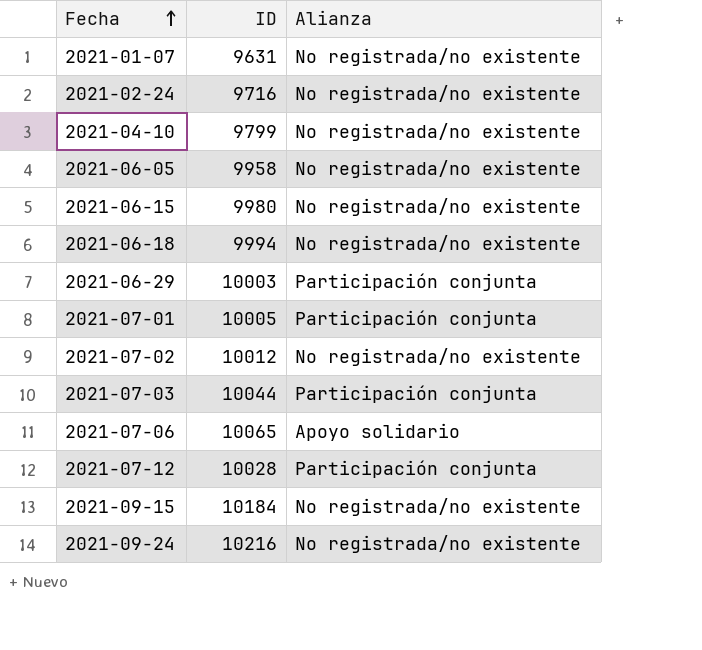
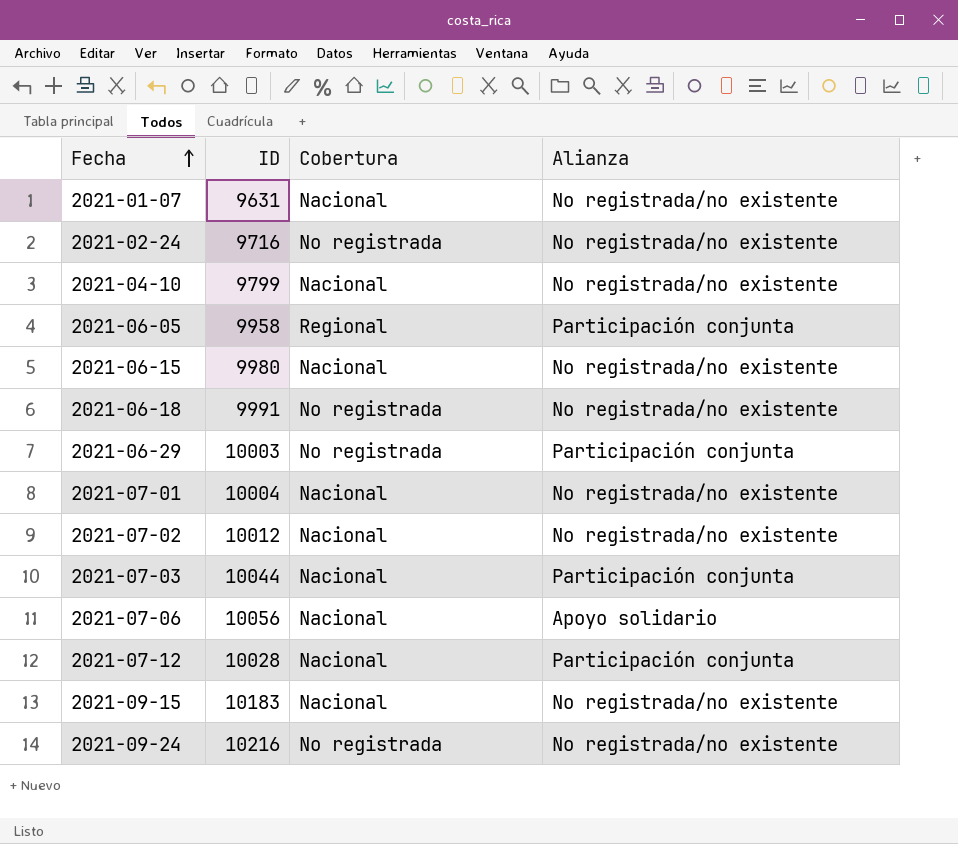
column Cobertura | position: none -> 3
2021-06-05 | Alianza: No registrada/no existente -> Participación conjunta
2021-06-18 | ID: 9994 -> 9991
2021-07-01 | ID: 10005 -> 10004
2021-07-01 | Alianza: Participación conjunta -> No registrada/no existente
2021-07-06 | ID: 10065 -> 10056
2021-09-15 | ID: 10184 -> 10183

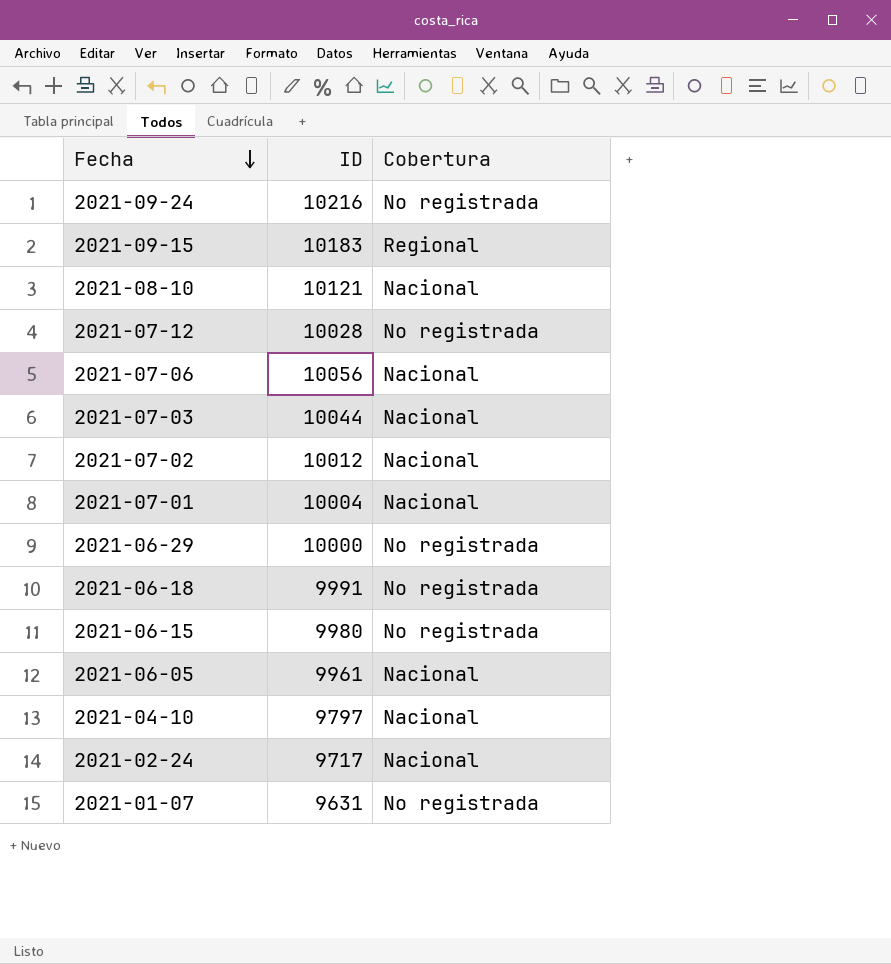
row order: Fecha ascending -> Fecha descending
column Alianza | position: 4 -> none
2021-09-15 | Cobertura: Nacional -> Regional
row 2021-08-10: none -> 10121 | Nacional
2021-07-12 | Cobertura: Nacional -> No registrada
2021-06-29 | ID: 10003 -> 10000
2021-06-15 | Cobertura: Nacional -> No registrada
2021-06-05 | ID: 9958 -> 9961
2021-06-05 | Cobertura: Regional -> Nacional
2021-04-10 | ID: 9799 -> 9797
2021-02-24 | ID: 9716 -> 9717
2021-02-24 | Cobertura: No registrada -> Nacional
2021-01-07 | Cobertura: Nacional -> No registrada

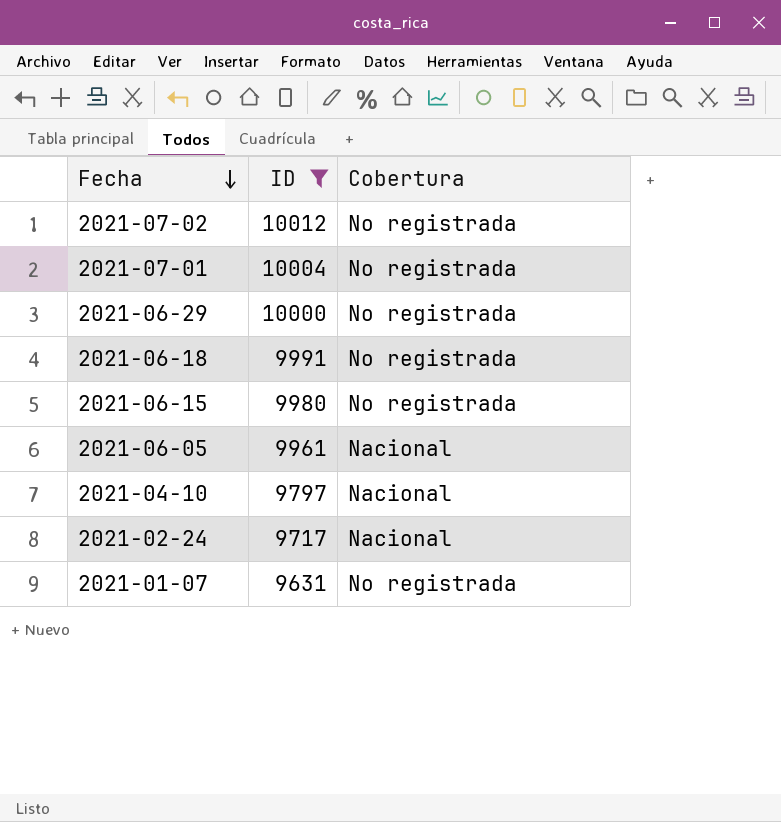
filter: none -> ID <= 10012
2021-07-02 | Cobertura: Nacional -> No registrada
2021-07-01 | Cobertura: Nacional -> No registrada

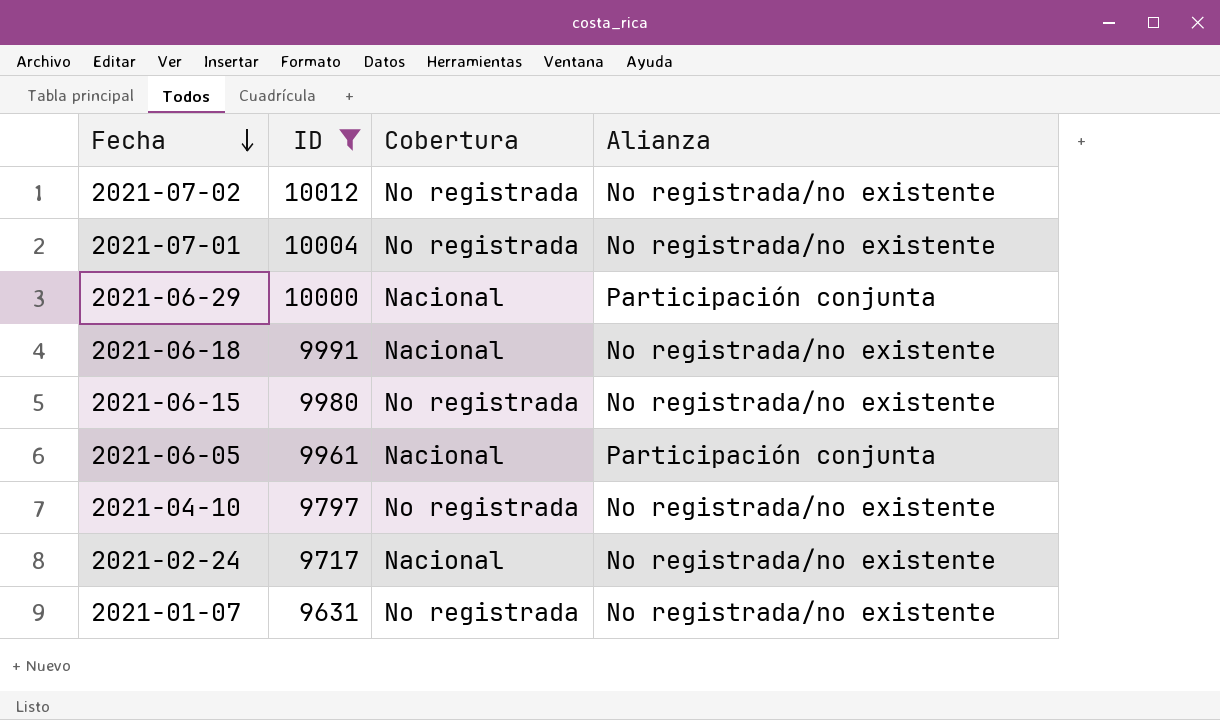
column Alianza | position: none -> 4
2021-06-29 | Cobertura: No registrada -> Nacional
2021-06-18 | Cobertura: No registrada -> Nacional
2021-04-10 | Cobertura: Nacional -> No registrada

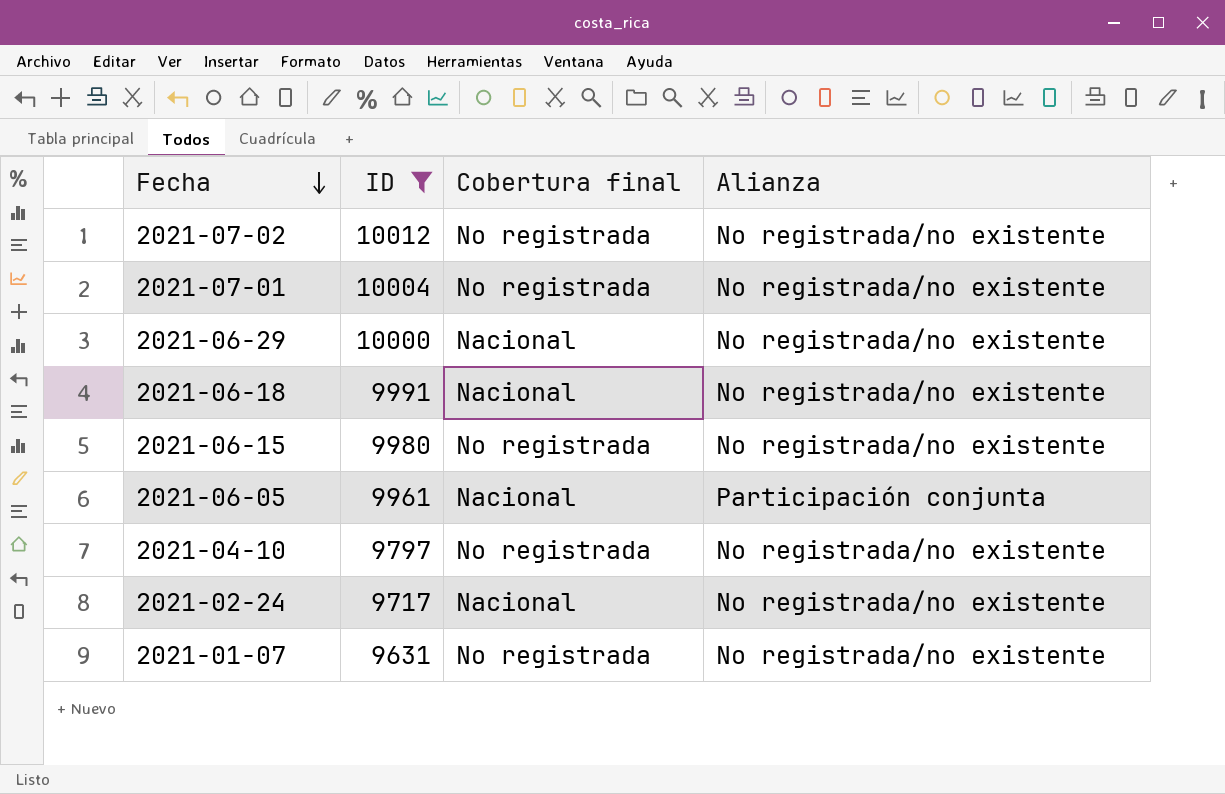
column name: Cobertura -> Cobertura final
2021-06-29 | Alianza: Participación conjunta -> No registrada/no existente

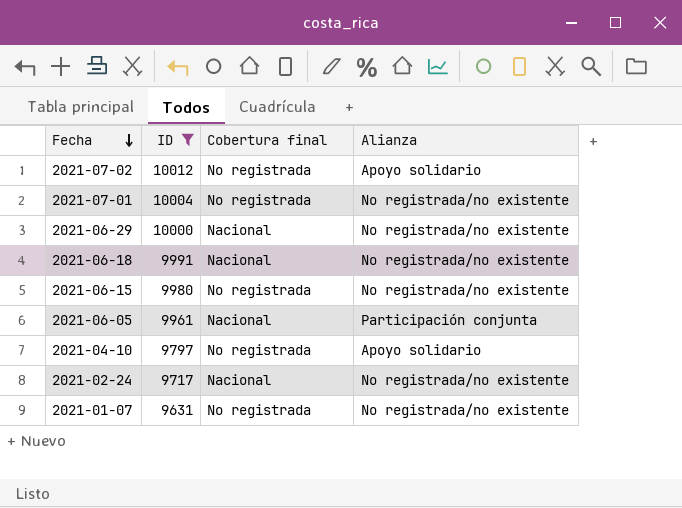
2021-07-02 | Alianza: No registrada/no existente -> Apoyo solidario
2021-04-10 | Alianza: No registrada/no existente -> Apoyo solidario

